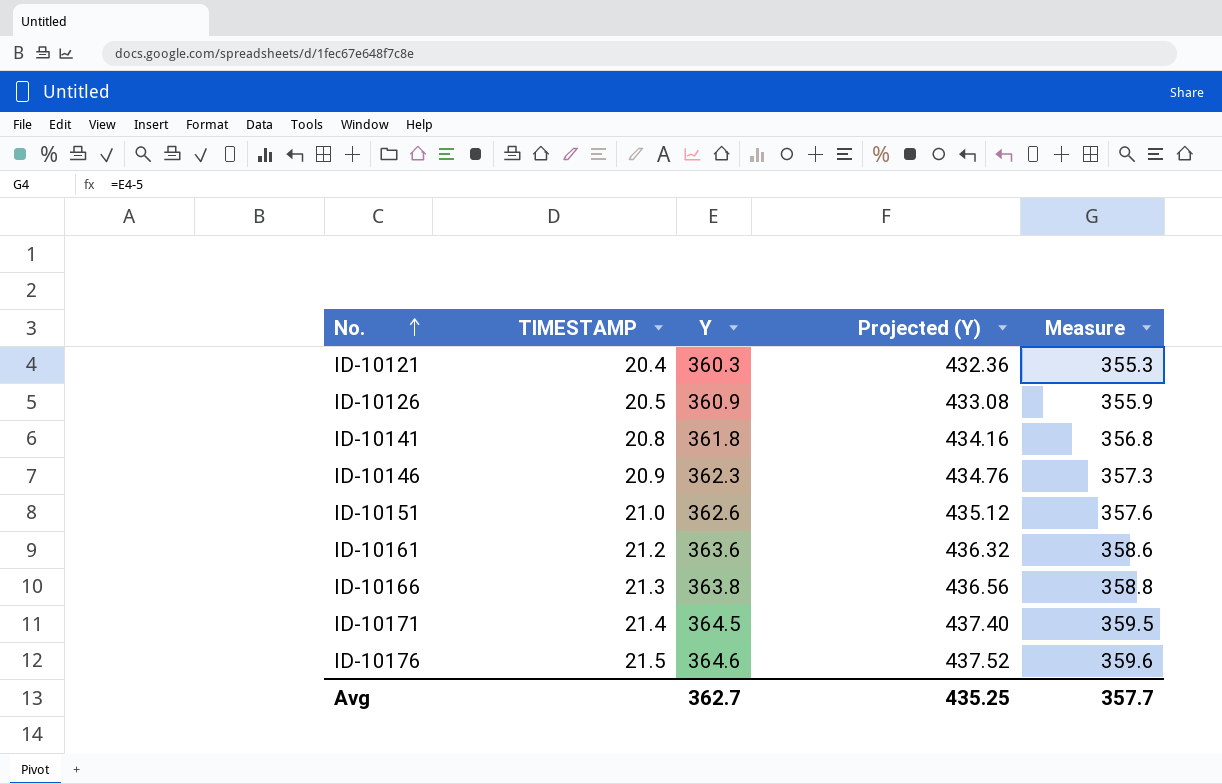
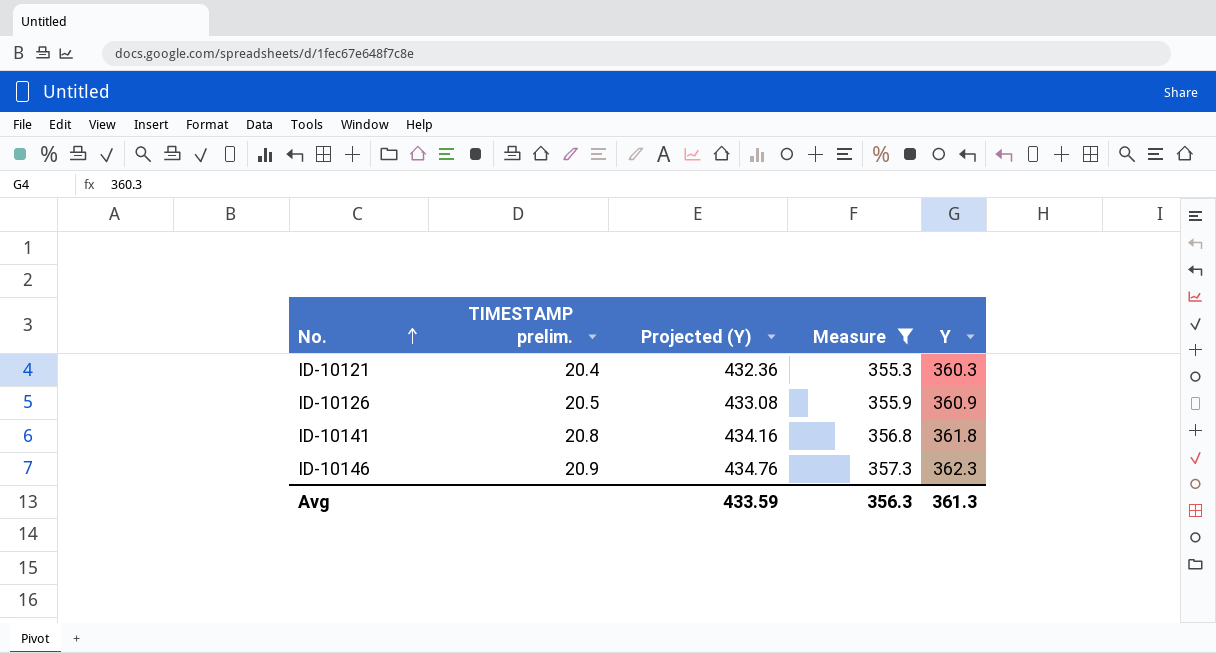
filter: none -> Measure <= 357.3
column name: TIMESTAMP -> TIMESTAMP prelim.
column Y | position: 3 -> 5
Avg | Projected (Y): 435.25 -> 433.59
Avg | Measure: 357.7 -> 356.3
Avg | Y: 362.7 -> 361.3

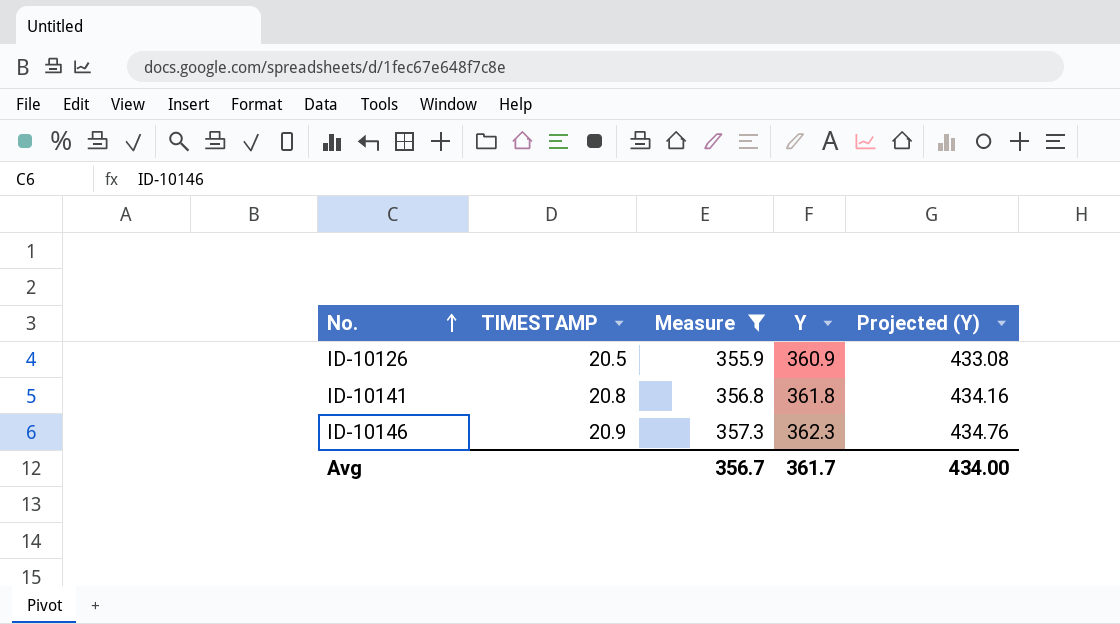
column name: TIMESTAMP prelim. -> TIMESTAMP
column Projected (Y) | position: 3 -> 5
row ID-10121: 20.4 | 432.36 | 355.3 | 360.3 -> none
Avg | Measure: 356.3 -> 356.7
Avg | Y: 361.3 -> 361.7
Avg | Projected (Y): 433.59 -> 434.00

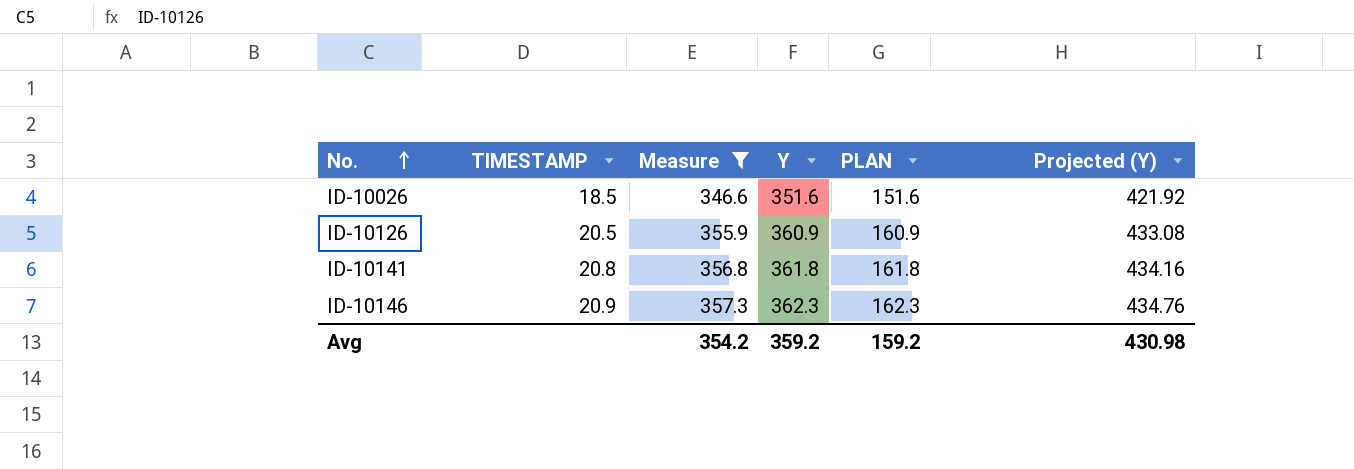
column PLAN | formula: none -> [Y] - 200
row ID-10026: none -> 18.5 | 346.6 | 351.6 | 151.6 | 421.92
Avg | Measure: 356.7 -> 354.2
Avg | Y: 361.7 -> 359.2
Avg | Projected (Y): 434.00 -> 430.98

